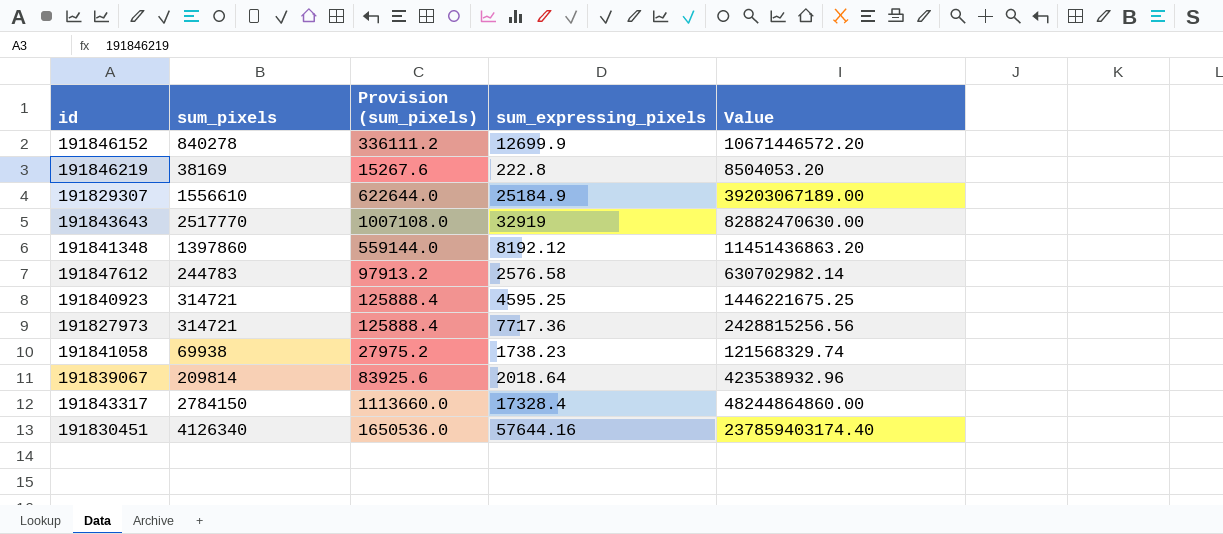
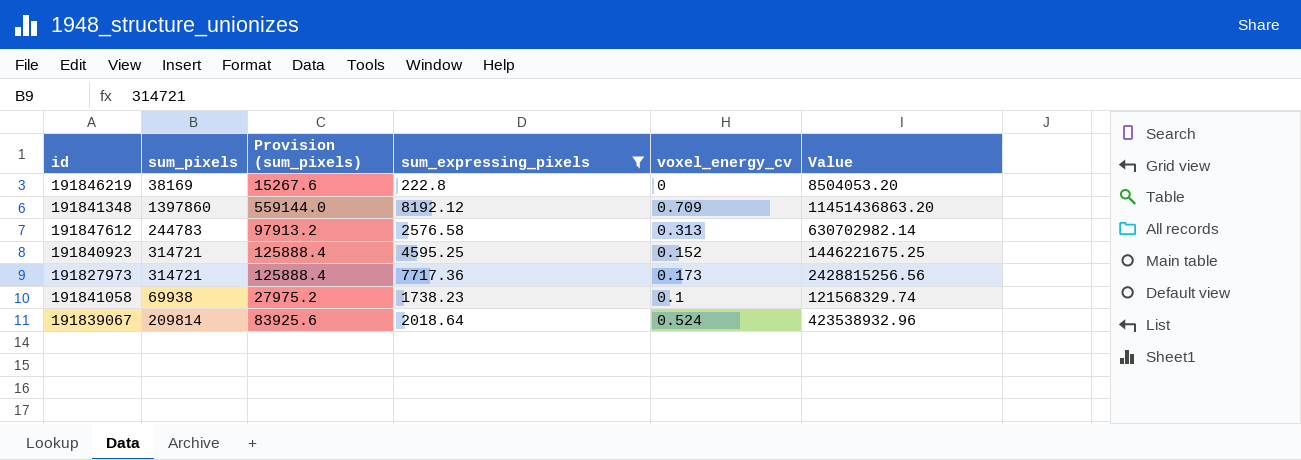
filter: none -> sum_expressing_pixels <= 8192.12
column voxel_energy_cv | position: none -> 5

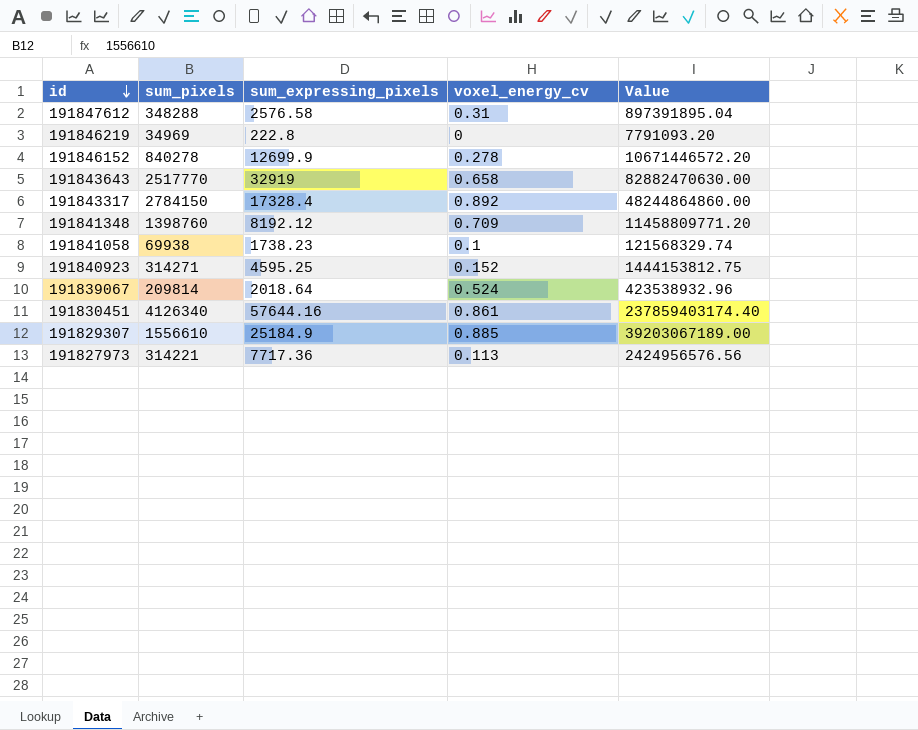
filter: sum_expressing_pixels <= 8192.12 -> none
row order: none -> id descending
column Provision (sum_pixels) | formula: [sum_pixels] * 0.4 -> none
191847612 | sum_pixels: 244783 -> 348288
191847612 | voxel_energy_cv: 0.313 -> 0.31
191847612 | Value: 630702982.14 -> 897391895.04
191846219 | sum_pixels: 38169 -> 34969
191846219 | Value: 8504053.20 -> 7791093.20
191841348 | sum_pixels: 1397860 -> 1398760
191841348 | Value: 11451436863.20 -> 11458809771.20
191840923 | sum_pixels: 314721 -> 314271
191840923 | Value: 1446221675.25 -> 1444153812.75
191827973 | sum_pixels: 314721 -> 314221
191827973 | voxel_energy_cv: 0.173 -> 0.113
191827973 | Value: 2428815256.56 -> 2424956576.56

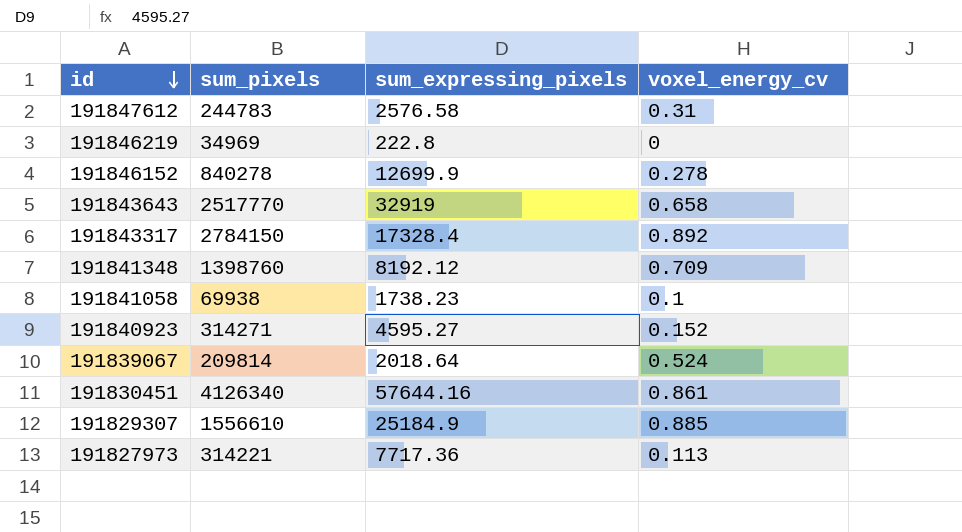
column Value | formula: [sum_pixels] * [sum_expressing_pixels] -> none
191847612 | sum_pixels: 348288 -> 244783
191840923 | sum_expressing_pixels: 4595.25 -> 4595.27

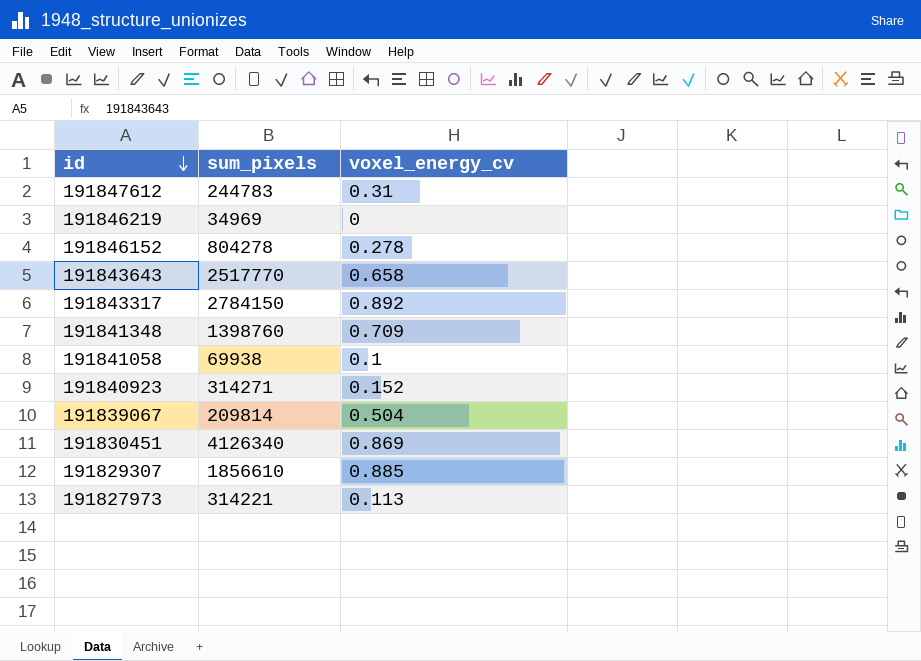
column sum_expressing_pixels | position: 3 -> none
191846152 | sum_pixels: 840278 -> 804278
191839067 | voxel_energy_cv: 0.524 -> 0.504
191830451 | voxel_energy_cv: 0.861 -> 0.869
191829307 | sum_pixels: 1556610 -> 1856610

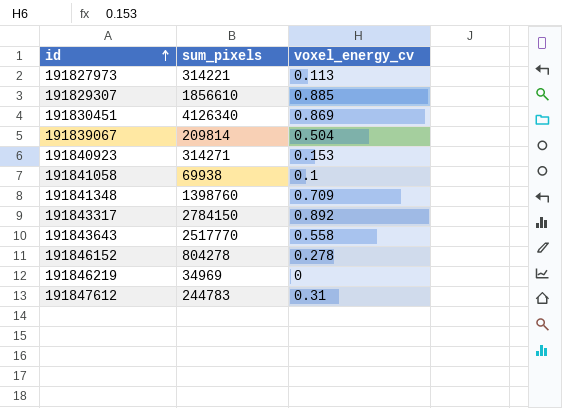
row order: id descending -> id ascending
191840923 | voxel_energy_cv: 0.152 -> 0.153
191843643 | voxel_energy_cv: 0.658 -> 0.558

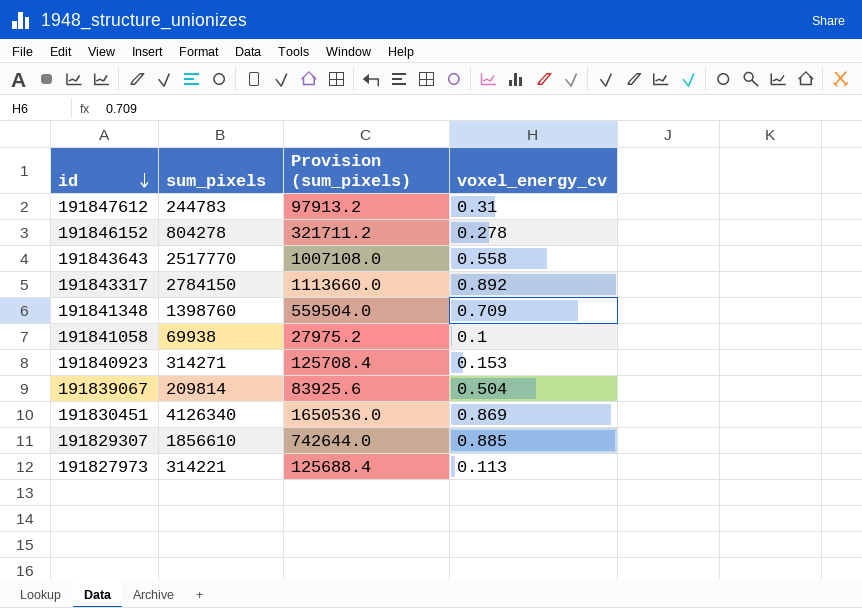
row order: id ascending -> id descending
column Provision (sum_pixels) | formula: none -> [sum_pixels] * 0.4
row 191846219: 34969 | 0 -> none

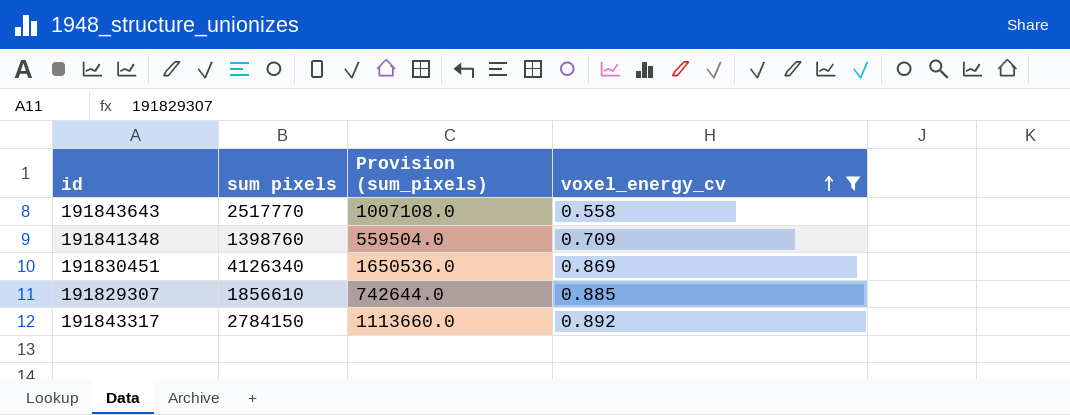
filter: none -> voxel_energy_cv >= 0.558
row order: id descending -> voxel_energy_cv ascending
column name: sum_pixels -> sum pixels

